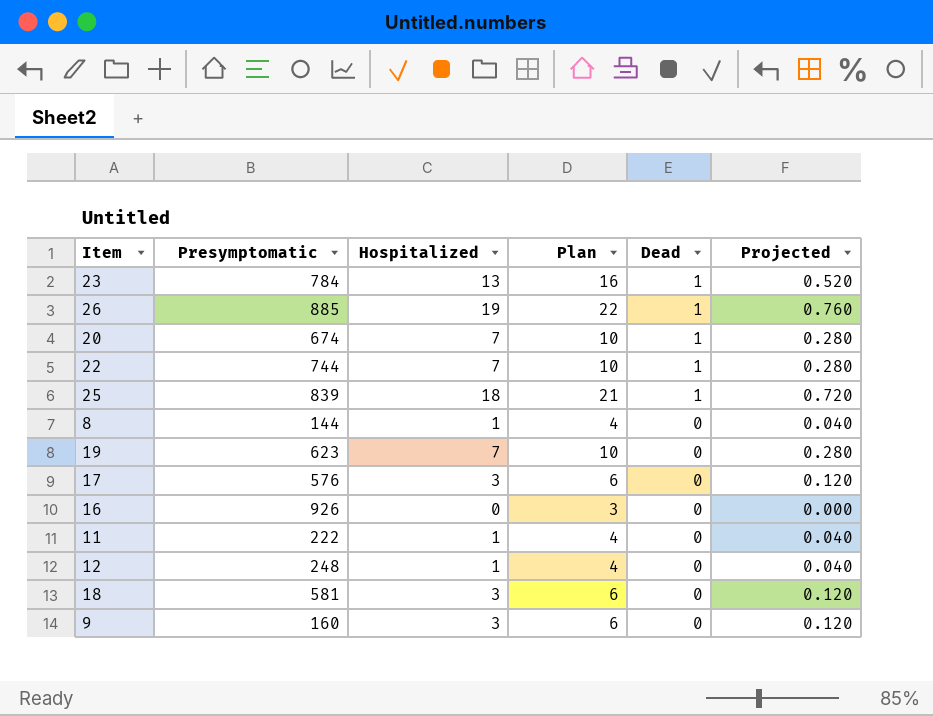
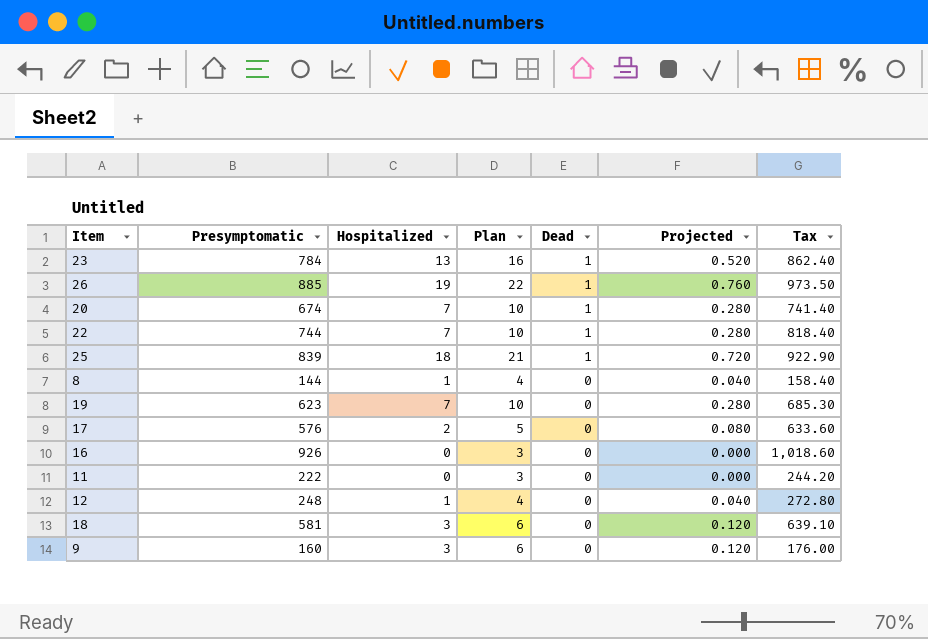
column Tax | formula: none -> [Presymptomatic] * 1.1
17 | Hospitalized: 3 -> 2
17 | Plan: 6 -> 5
17 | Projected: 0.120 -> 0.080
11 | Hospitalized: 1 -> 0
11 | Plan: 4 -> 3
11 | Projected: 0.040 -> 0.000

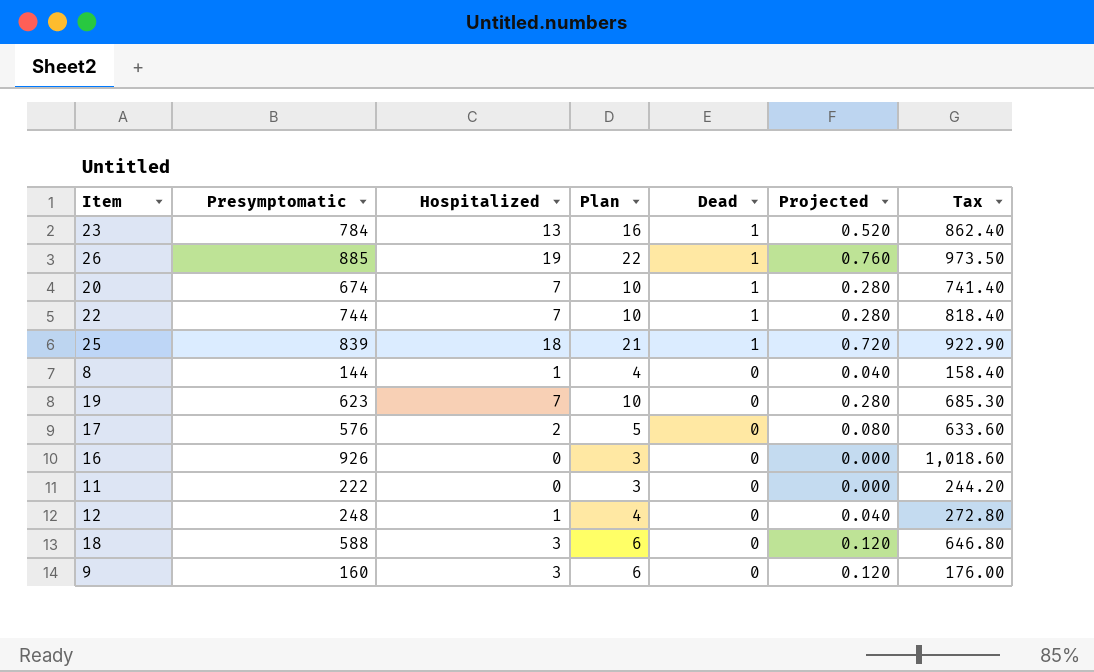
18 | Presymptomatic: 581 -> 588
18 | Tax: 639.10 -> 646.80

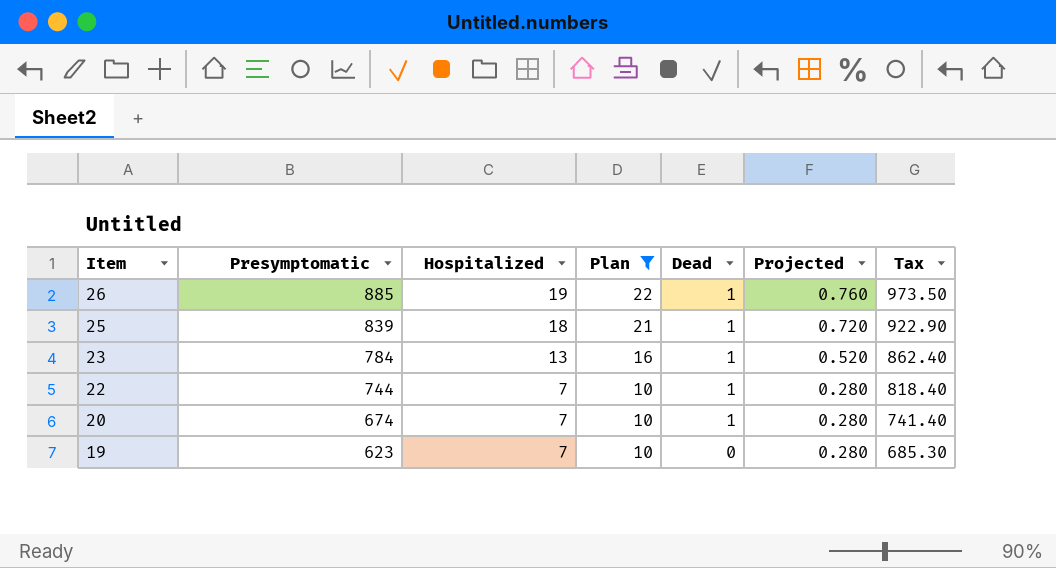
filter: none -> Plan >= 10
row order: Dead descending -> Item descending

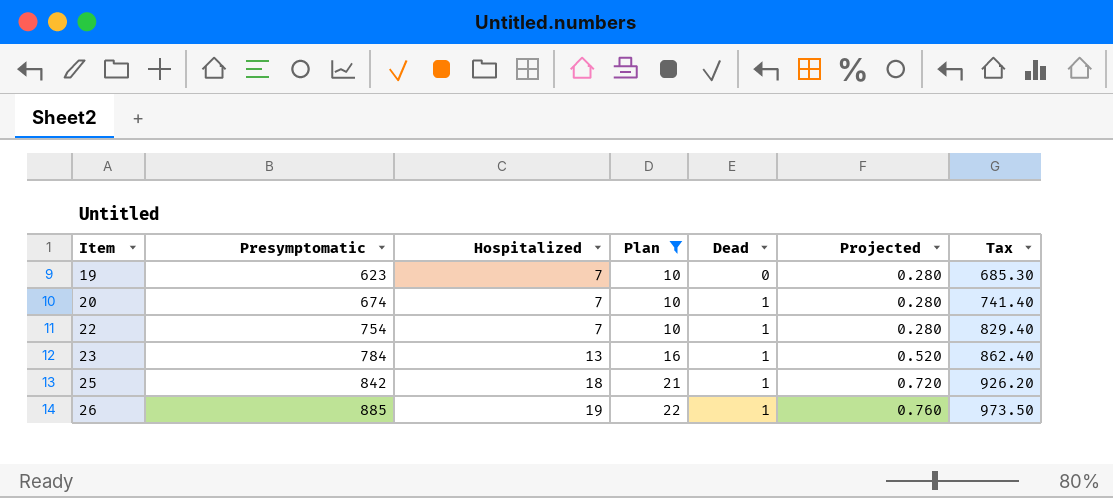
row order: Item descending -> Item ascending
22 | Presymptomatic: 744 -> 754
22 | Tax: 818.40 -> 829.40
25 | Presymptomatic: 839 -> 842
25 | Tax: 922.90 -> 926.20

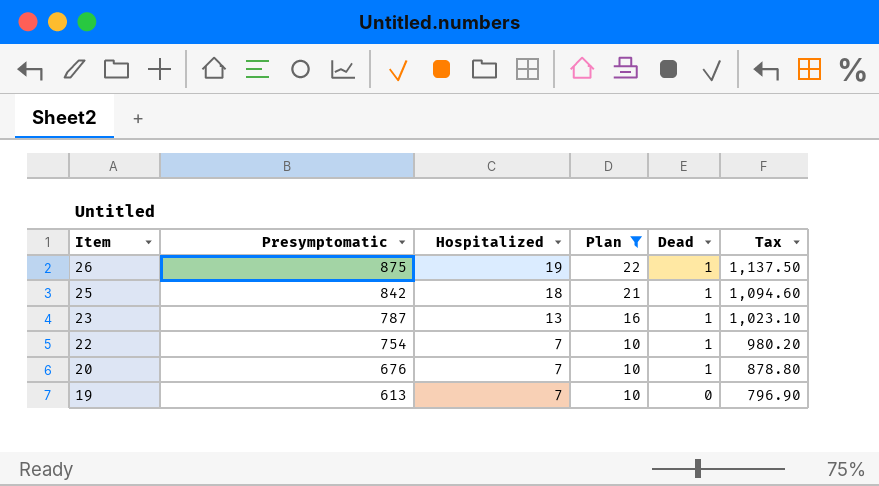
row order: Item ascending -> Item descending
column Projected | formula: [Hospitalized] * 0.04 -> none
column Tax | formula: [Presymptomatic] * 1.1 -> [Presymptomatic] * 1.3
26 | Presymptomatic: 885 -> 875
23 | Presymptomatic: 784 -> 787
20 | Presymptomatic: 674 -> 676
19 | Presymptomatic: 623 -> 613

